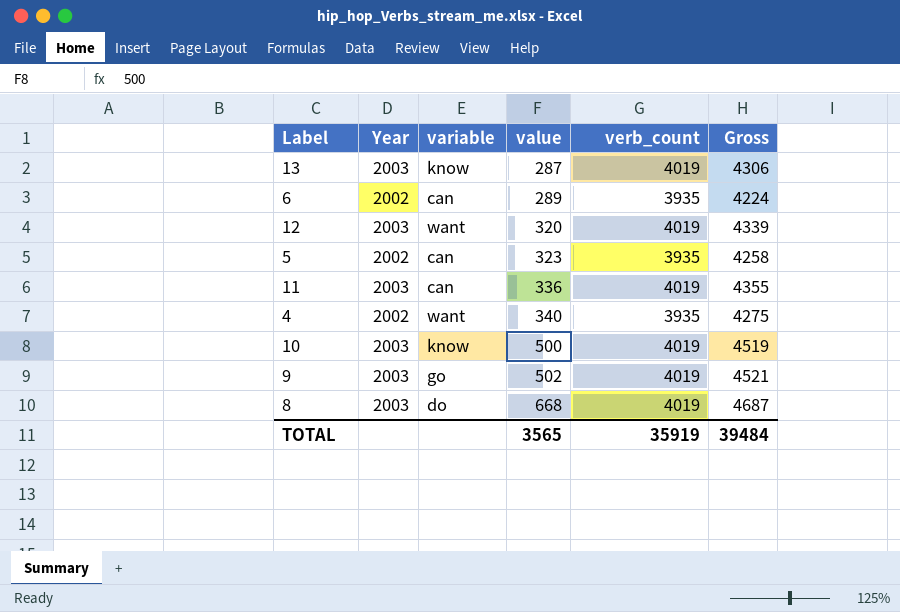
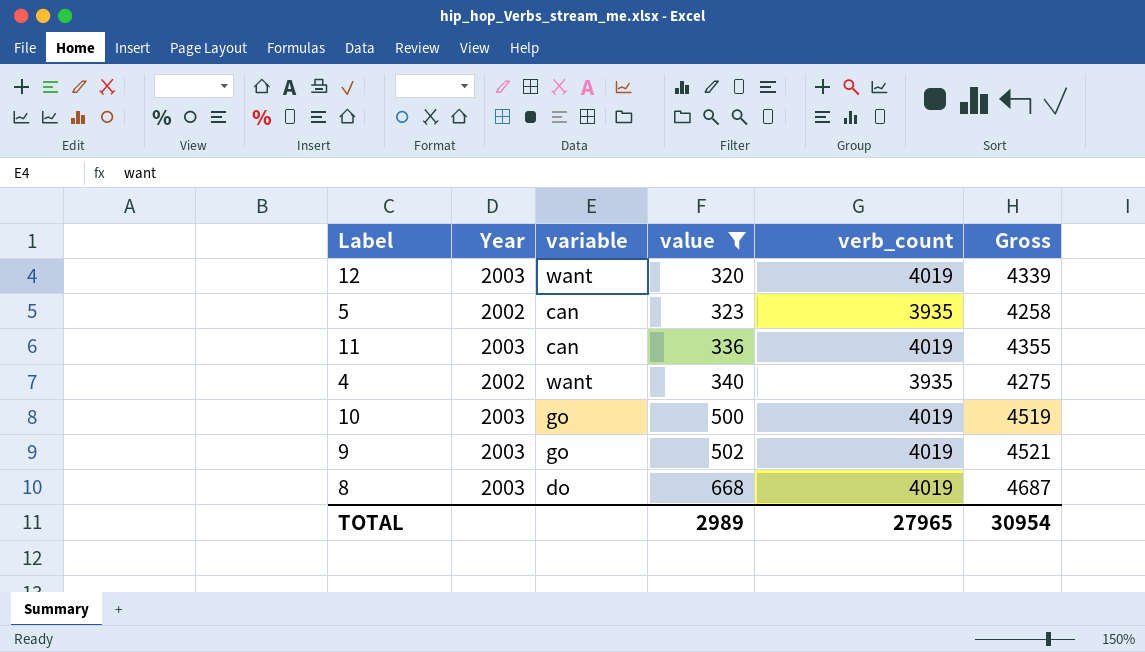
filter: none -> value >= 320
10 | variable: know -> go
TOTAL | value: 3565 -> 2989
TOTAL | verb_count: 35919 -> 27965
TOTAL | Gross: 39484 -> 30954

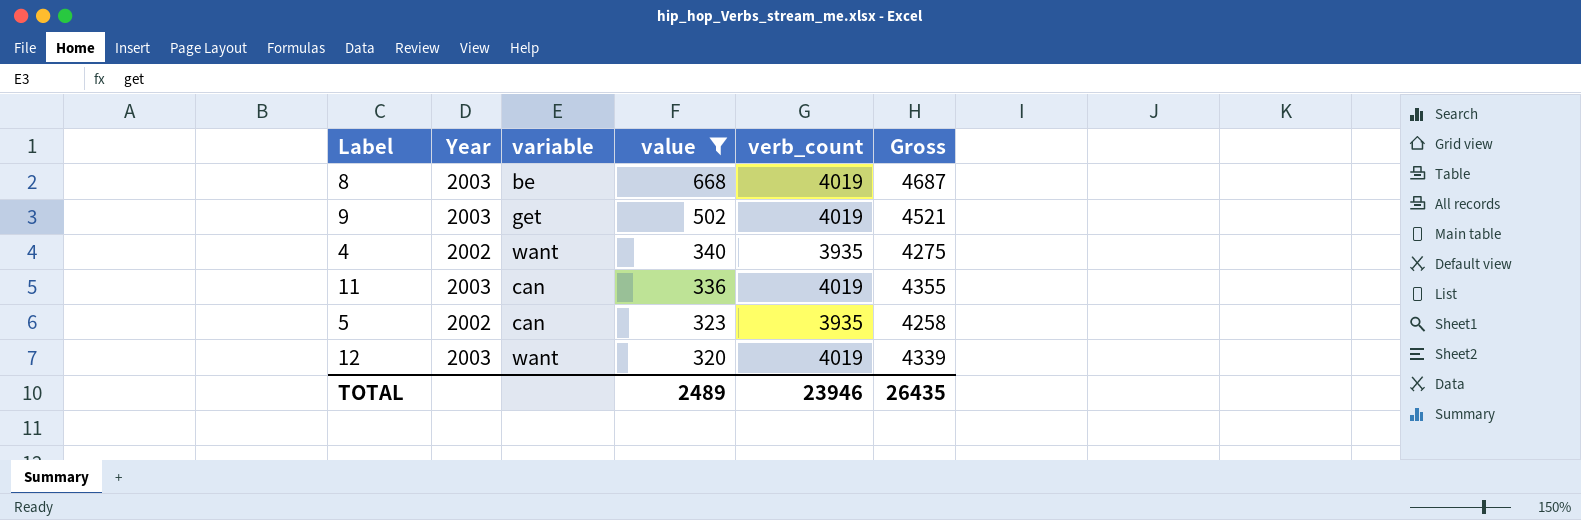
row order: value ascending -> value descending
row 10: 2003 | go | 500 | 4019 | 4519 -> none
8 | variable: do -> be
9 | variable: go -> get
TOTAL | value: 2989 -> 2489
TOTAL | verb_count: 27965 -> 23946
TOTAL | Gross: 30954 -> 26435

